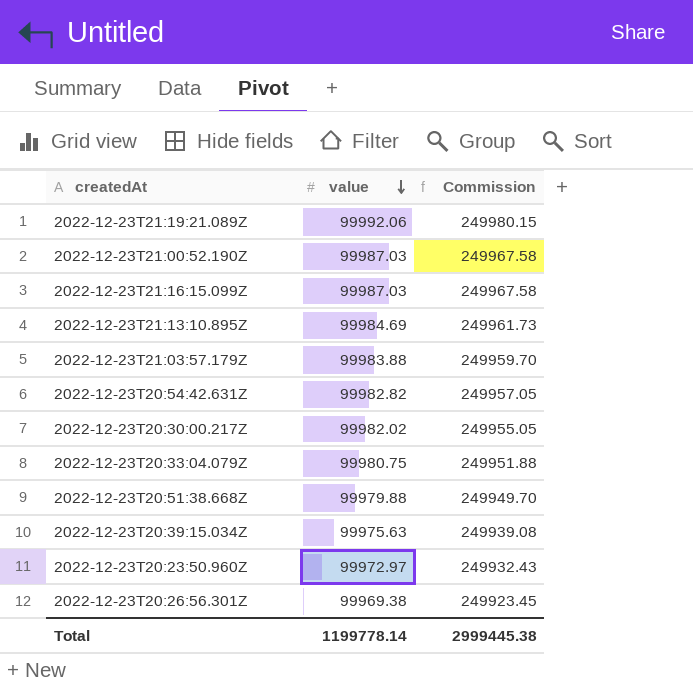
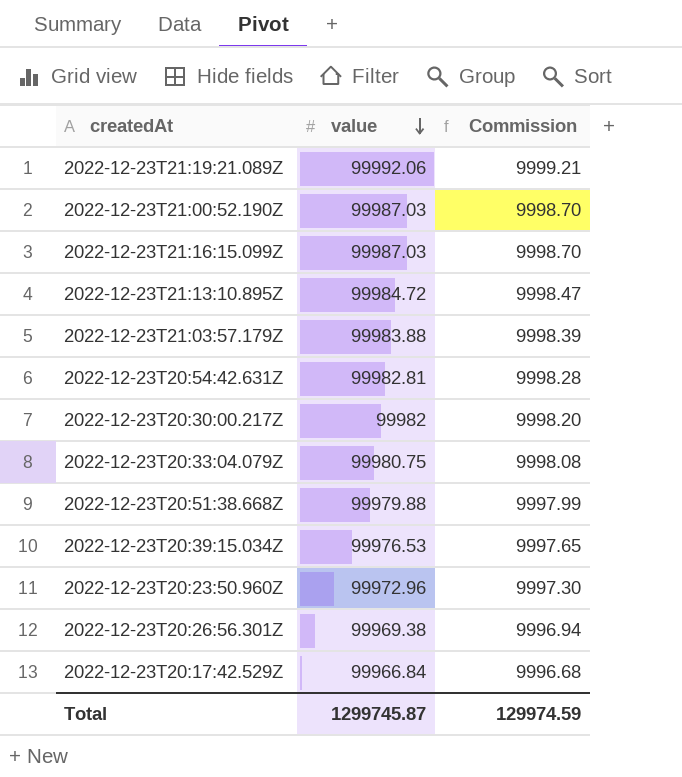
column Commission | formula: [value] * 2.5 -> [value] * 0.1
2022-12-23T21:13:10.895Z | value: 99984.69 -> 99984.72
2022-12-23T20:54:42.631Z | value: 99982.82 -> 99982.81
2022-12-23T20:30:00.217Z | value: 99982.02 -> 99982
2022-12-23T20:39:15.034Z | value: 99975.63 -> 99976.53
2022-12-23T20:23:50.960Z | value: 99972.97 -> 99972.96
row 2022-12-23T20:17:42.529Z: none -> 99966.84 | 9996.68
Total | value: 1199778.14 -> 1299745.87
Total | Commission: 2999445.38 -> 129974.59

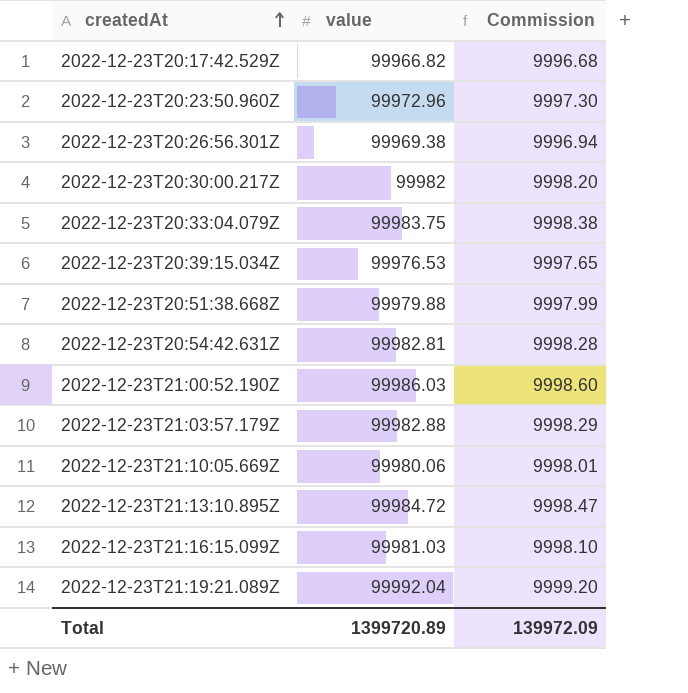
row order: value descending -> createdAt ascending
2022-12-23T20:17:42.529Z | value: 99966.84 -> 99966.82
2022-12-23T20:33:04.079Z | value: 99980.75 -> 99983.75
2022-12-23T20:33:04.079Z | Commission: 9998.08 -> 9998.38
2022-12-23T21:00:52.190Z | value: 99987.03 -> 99986.03
2022-12-23T21:00:52.190Z | Commission: 9998.70 -> 9998.60
2022-12-23T21:03:57.179Z | value: 99983.88 -> 99982.88
2022-12-23T21:03:57.179Z | Commission: 9998.39 -> 9998.29
row 2022-12-23T21:10:05.669Z: none -> 99980.06 | 9998.01
2022-12-23T21:16:15.099Z | value: 99987.03 -> 99981.03
2022-12-23T21:16:15.099Z | Commission: 9998.70 -> 9998.10
2022-12-23T21:19:21.089Z | value: 99992.06 -> 99992.04
2022-12-23T21:19:21.089Z | Commission: 9999.21 -> 9999.20
Total | value: 1299745.87 -> 1399720.89
Total | Commission: 129974.59 -> 139972.09

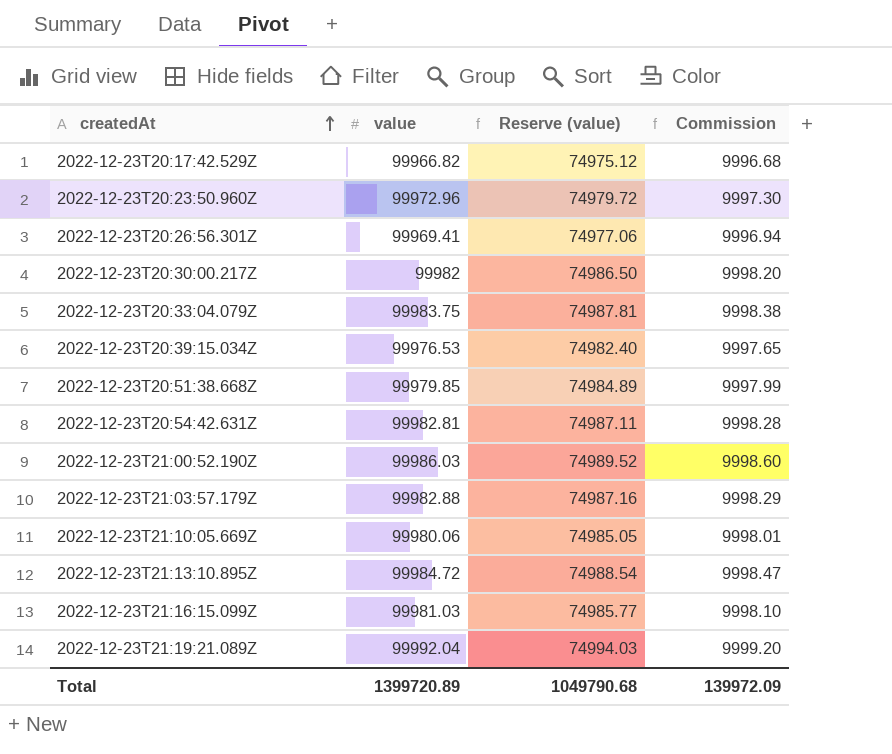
column Reserve (value) | formula: none -> [value] * 0.75
2022-12-23T20:26:56.301Z | value: 99969.38 -> 99969.41
2022-12-23T20:51:38.668Z | value: 99979.88 -> 99979.85

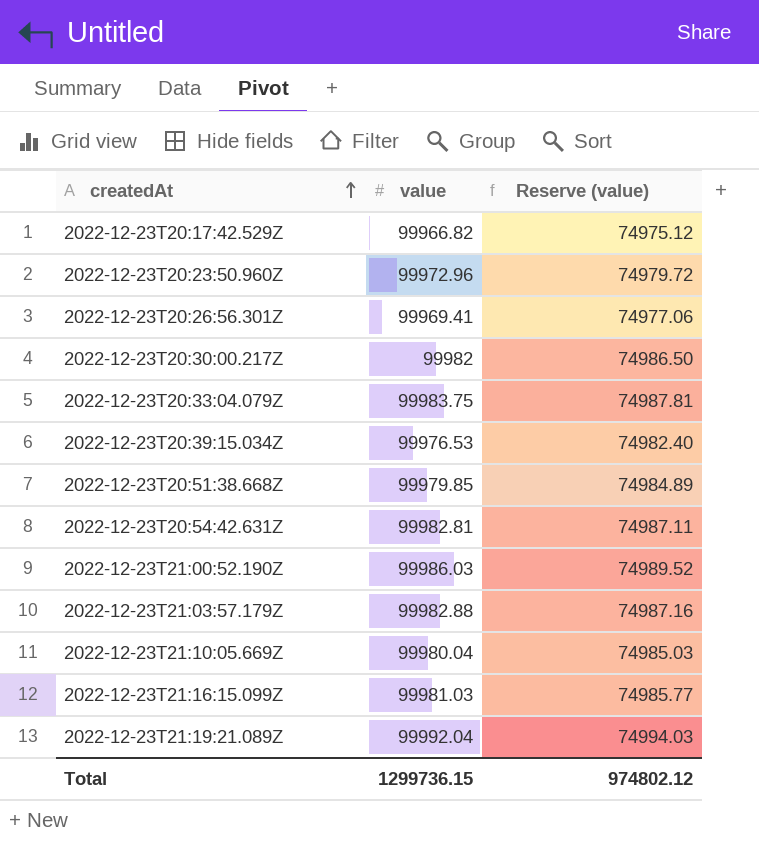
column Commission | formula: [value] * 0.1 -> none
row 2022-12-23T21:13:10.895Z: 99984.72 | 74988.54 | 9998.47 -> none
2022-12-23T21:10:05.669Z | value: 99980.06 -> 99980.04
2022-12-23T21:10:05.669Z | Reserve (value): 74985.05 -> 74985.03
Total | value: 1399720.89 -> 1299736.15
Total | Reserve (value): 1049790.68 -> 974802.12

